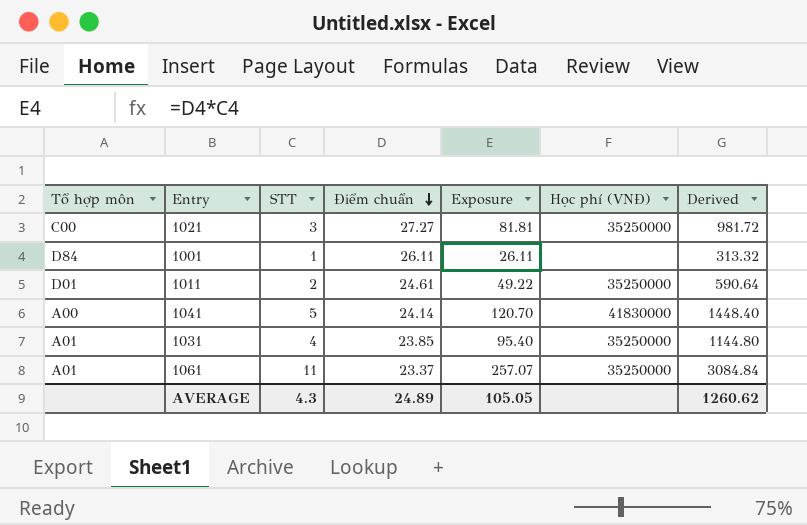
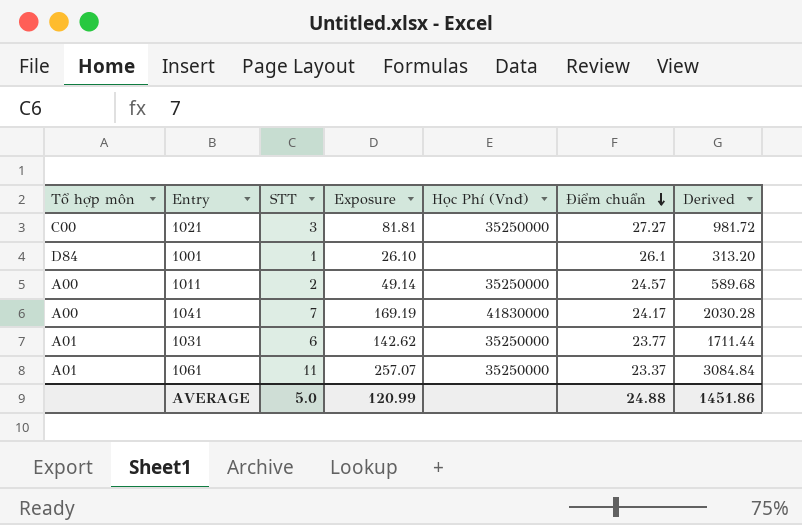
column name: Học phí (VNĐ) -> Học Phí (Vnđ)
column Điểm chuẩn | position: 4 -> 6
1001 | Exposure: 26.11 -> 26.10
1001 | Điểm chuẩn: 26.11 -> 26.1
1001 | Derived: 313.32 -> 313.20
1011 | Tổ hợp môn: D01 -> A00
1011 | Exposure: 49.22 -> 49.14
1011 | Điểm chuẩn: 24.61 -> 24.57
1011 | Derived: 590.64 -> 589.68
1041 | STT: 5 -> 7
1041 | Exposure: 120.70 -> 169.19
1041 | Điểm chuẩn: 24.14 -> 24.17
1041 | Derived: 1448.40 -> 2030.28
1031 | STT: 4 -> 6
1031 | Exposure: 95.40 -> 142.62
1031 | Điểm chuẩn: 23.85 -> 23.77
1031 | Derived: 1144.80 -> 1711.44
AVERAGE | STT: 4.3 -> 5.0
AVERAGE | Exposure: 105.05 -> 120.99
AVERAGE | Điểm chuẩn: 24.89 -> 24.88
AVERAGE | Derived: 1260.62 -> 1451.86

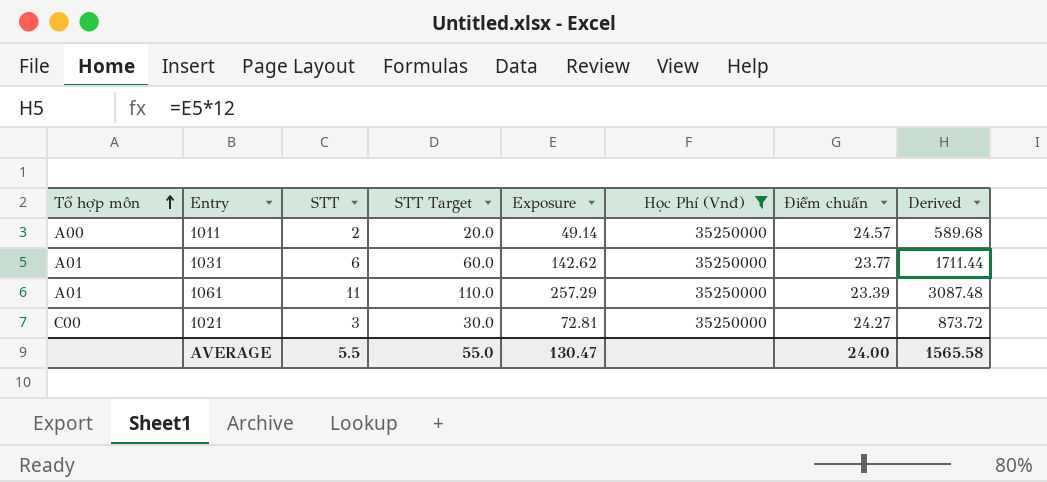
filter: none -> Học Phí (Vnđ) = 35250000
row order: Điểm chuẩn descending -> Tổ hợp môn ascending
column STT Target | formula: none -> [STT] * 10
1061 | Exposure: 257.07 -> 257.29
1061 | Điểm chuẩn: 23.37 -> 23.39
1061 | Derived: 3084.84 -> 3087.48
1021 | Exposure: 81.81 -> 72.81
1021 | Điểm chuẩn: 27.27 -> 24.27
1021 | Derived: 981.72 -> 873.72
AVERAGE | STT: 5.0 -> 5.5
AVERAGE | Exposure: 120.99 -> 130.47
AVERAGE | Điểm chuẩn: 24.88 -> 24.00
AVERAGE | Derived: 1451.86 -> 1565.58

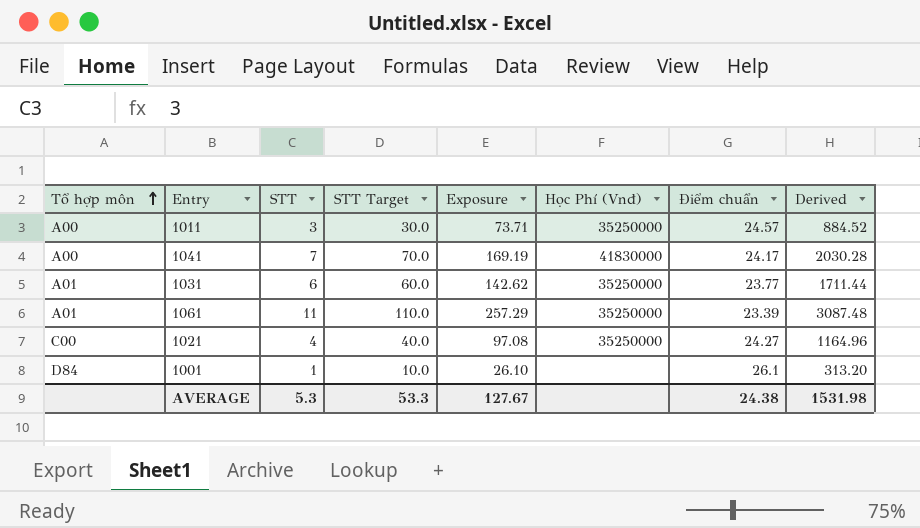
filter: Học Phí (Vnđ) = 35250000 -> none
1011 | STT: 2 -> 3
1011 | STT Target: 20.0 -> 30.0
1011 | Exposure: 49.14 -> 73.71
1011 | Derived: 589.68 -> 884.52
1021 | STT: 3 -> 4
1021 | STT Target: 30.0 -> 40.0
1021 | Exposure: 72.81 -> 97.08
1021 | Derived: 873.72 -> 1164.96
AVERAGE | STT: 5.5 -> 5.3
AVERAGE | STT Target: 55.0 -> 53.3
AVERAGE | Exposure: 130.47 -> 127.67
AVERAGE | Điểm chuẩn: 24.00 -> 24.38
AVERAGE | Derived: 1565.58 -> 1531.98

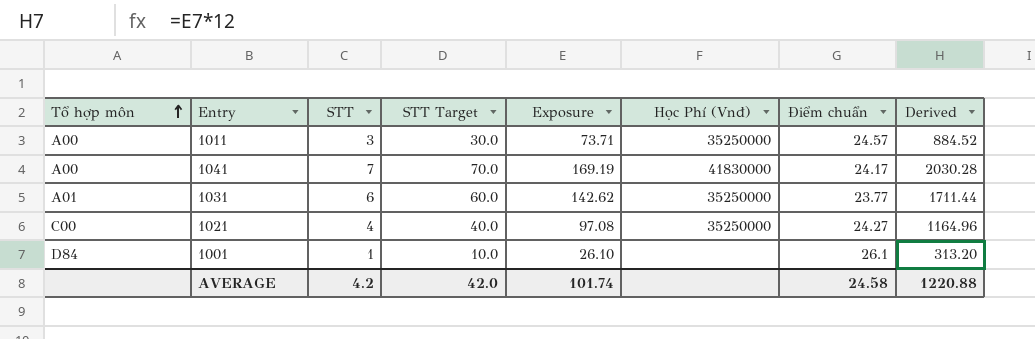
row 1061: A01 | 11 | 110.0 | 257.29 | 35250000 | 23.39 | 3087.48 -> none
AVERAGE | STT: 5.3 -> 4.2
AVERAGE | STT Target: 53.3 -> 42.0
AVERAGE | Exposure: 127.67 -> 101.74
AVERAGE | Điểm chuẩn: 24.38 -> 24.58
AVERAGE | Derived: 1531.98 -> 1220.88

